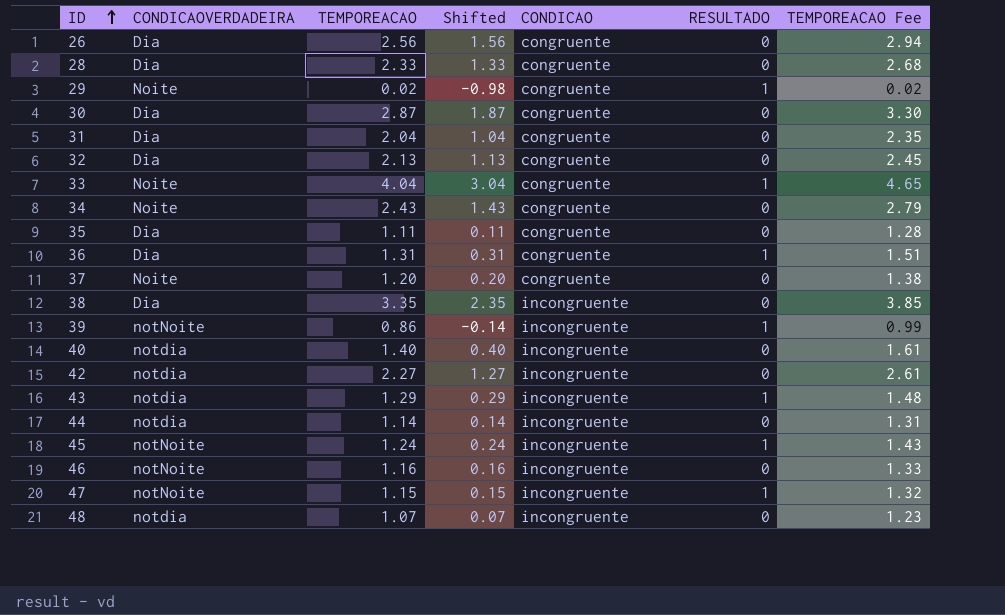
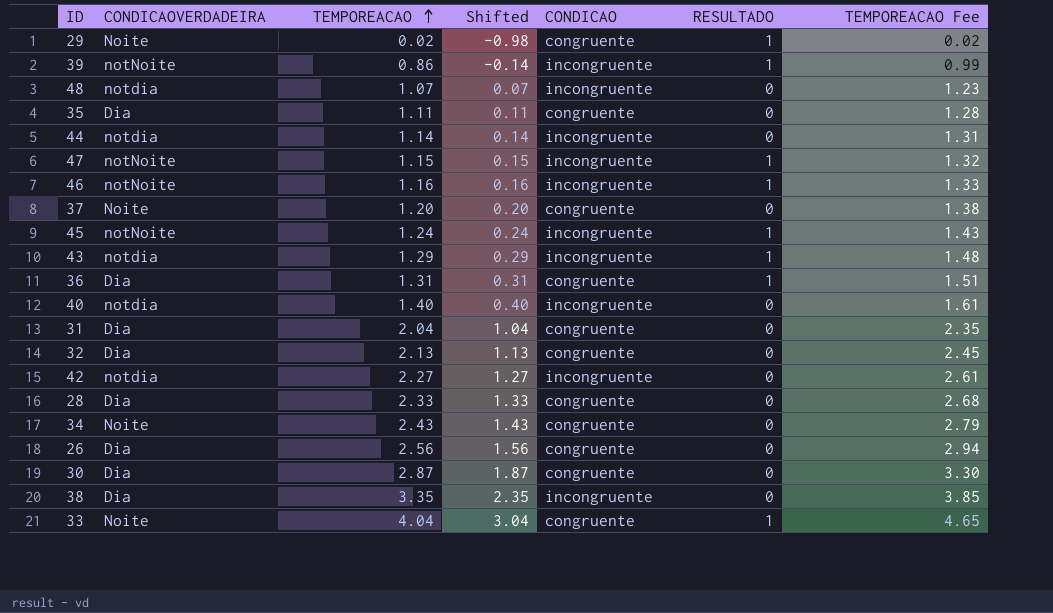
row order: ID ascending -> TEMPOREACAO ascending
46 | RESULTADO: 0 -> 1

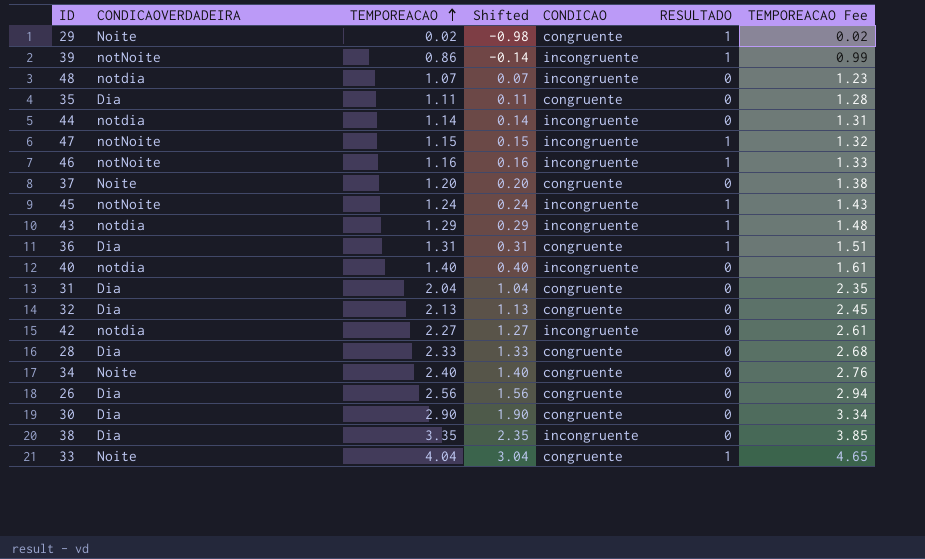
34 | TEMPOREACAO: 2.43 -> 2.40
34 | Shifted: 1.43 -> 1.40
34 | TEMPOREACAO Fee: 2.79 -> 2.76
30 | TEMPOREACAO: 2.87 -> 2.90
30 | Shifted: 1.87 -> 1.90
30 | TEMPOREACAO Fee: 3.30 -> 3.34

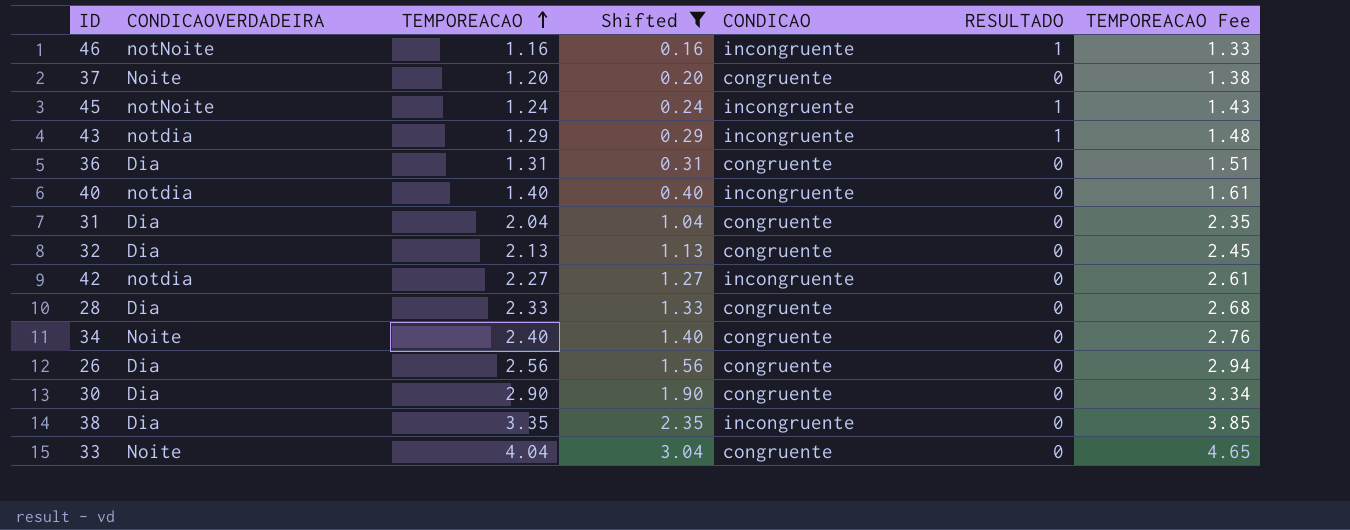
filter: none -> Shifted >= 0.16
36 | RESULTADO: 1 -> 0
33 | RESULTADO: 1 -> 0

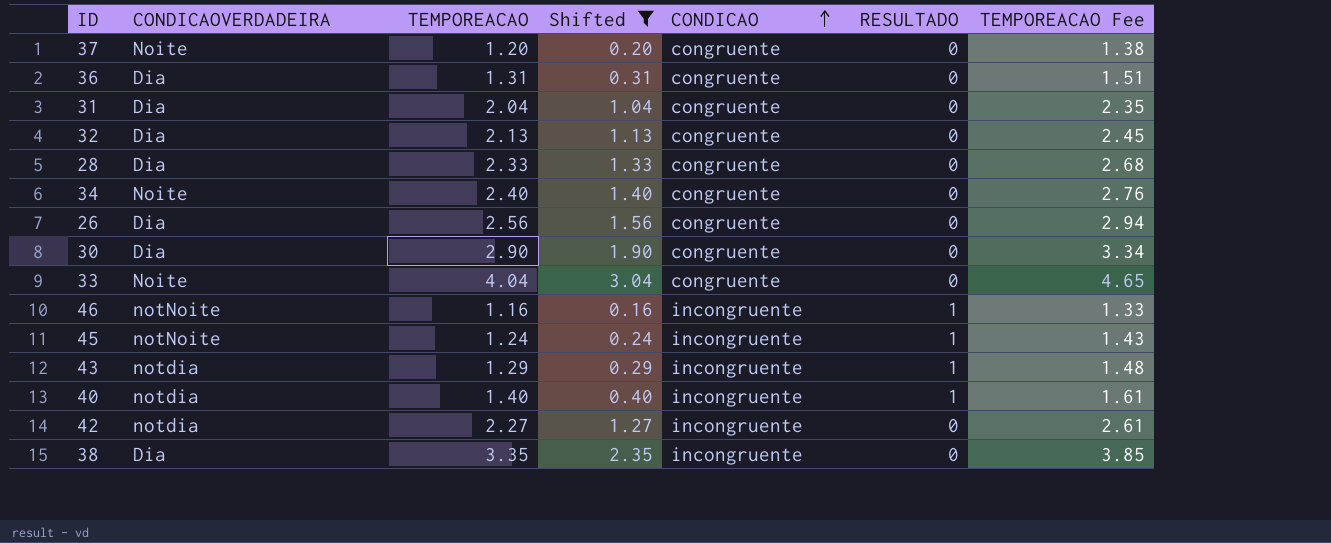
row order: TEMPOREACAO ascending -> CONDICAO ascending
40 | RESULTADO: 0 -> 1

